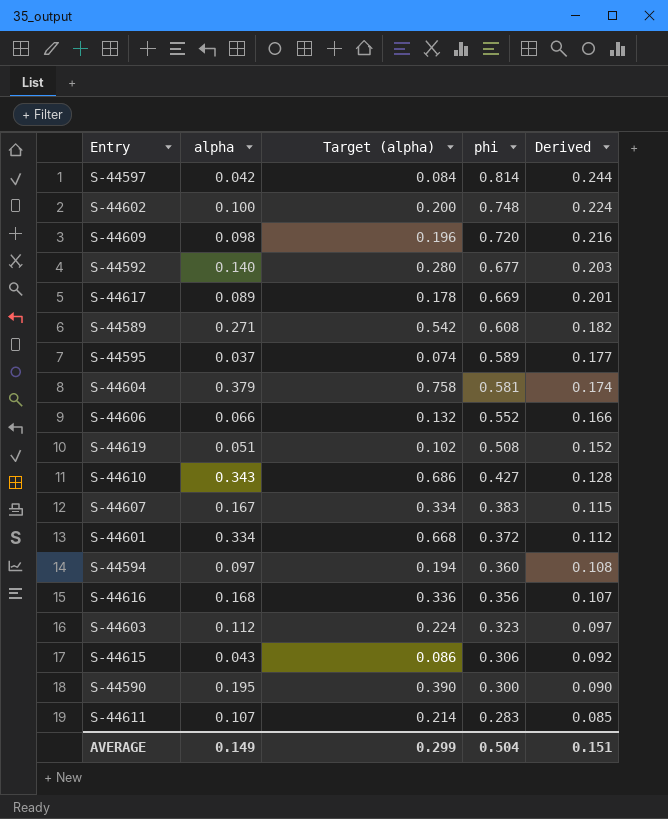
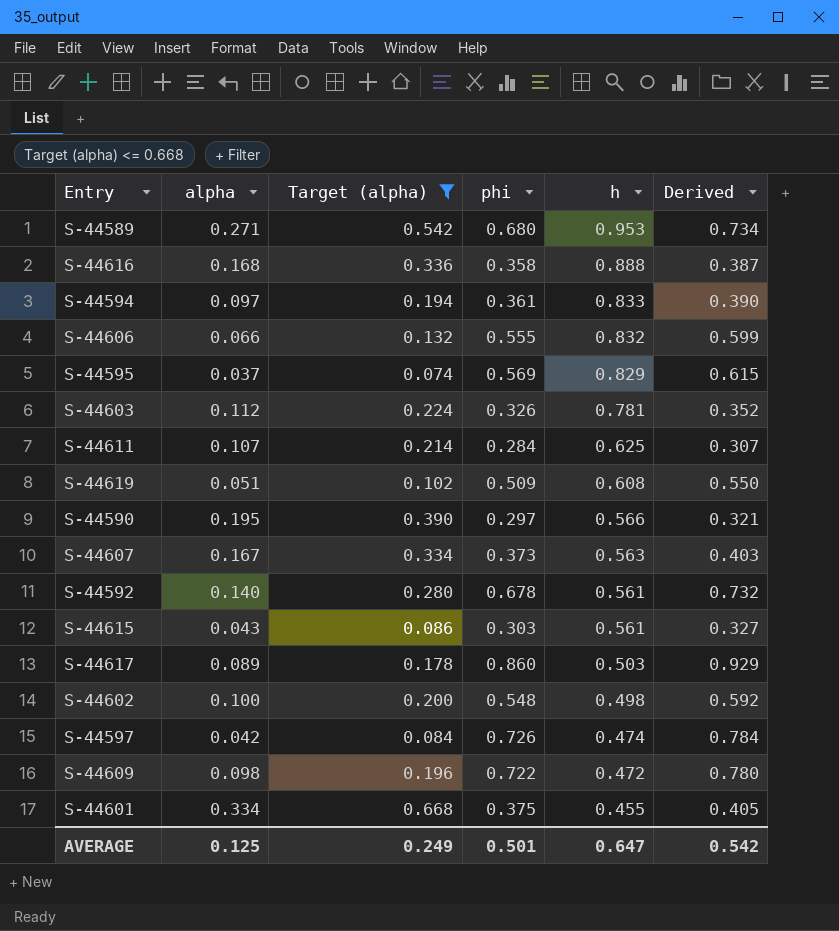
filter: none -> Target (alpha) <= 0.668
row order: phi descending -> h descending
column h | position: none -> 5
column Derived | formula: [phi] * 0.3 -> [phi] * 1.08
S-44589 | phi: 0.608 -> 0.680
S-44616 | phi: 0.356 -> 0.358
S-44594 | phi: 0.360 -> 0.361
S-44606 | phi: 0.552 -> 0.555
S-44595 | phi: 0.589 -> 0.569
S-44603 | phi: 0.323 -> 0.326
S-44611 | phi: 0.283 -> 0.284
S-44619 | phi: 0.508 -> 0.509
S-44590 | phi: 0.300 -> 0.297
S-44607 | phi: 0.383 -> 0.373
S-44592 | phi: 0.677 -> 0.678
S-44615 | phi: 0.306 -> 0.303
S-44617 | phi: 0.669 -> 0.860
S-44602 | phi: 0.748 -> 0.548
S-44597 | phi: 0.814 -> 0.726
S-44609 | phi: 0.720 -> 0.722
S-44601 | phi: 0.372 -> 0.375
AVERAGE | alpha: 0.149 -> 0.125
AVERAGE | Target (alpha): 0.299 -> 0.249
AVERAGE | phi: 0.504 -> 0.501
AVERAGE | Derived: 0.151 -> 0.542

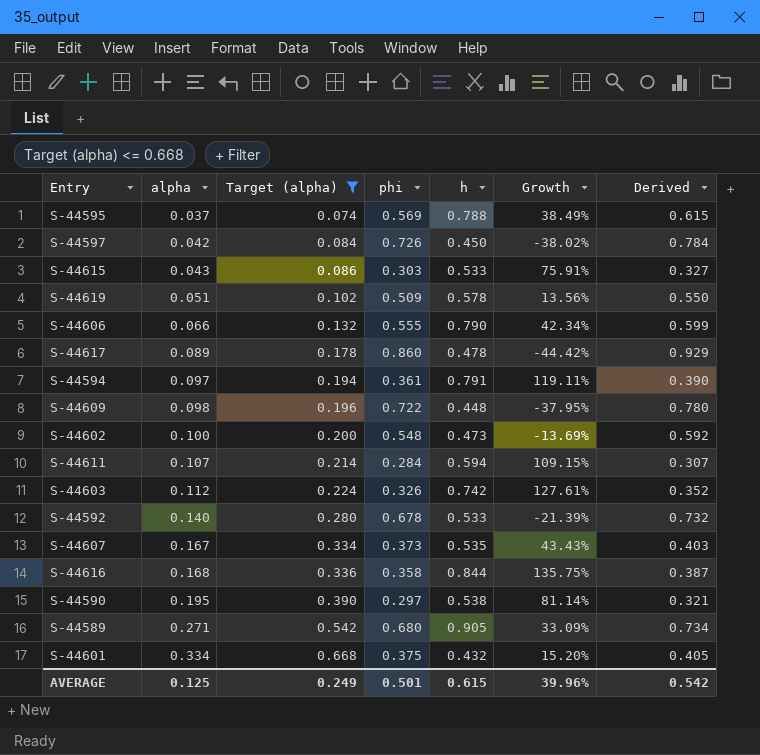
row order: h descending -> alpha ascending
column Growth | formula: none -> ([h] - [phi]) / [phi]
S-44595 | h: 0.829 -> 0.788
S-44597 | h: 0.474 -> 0.450
S-44615 | h: 0.561 -> 0.533
S-44619 | h: 0.608 -> 0.578
S-44606 | h: 0.832 -> 0.790
S-44617 | h: 0.503 -> 0.478
S-44594 | h: 0.833 -> 0.791
S-44609 | h: 0.472 -> 0.448
S-44602 | h: 0.498 -> 0.473
S-44611 | h: 0.625 -> 0.594
S-44603 | h: 0.781 -> 0.742
S-44592 | h: 0.561 -> 0.533
S-44607 | h: 0.563 -> 0.535
S-44616 | h: 0.888 -> 0.844
S-44590 | h: 0.566 -> 0.538
S-44589 | h: 0.953 -> 0.905
S-44601 | h: 0.455 -> 0.432
AVERAGE | h: 0.647 -> 0.615

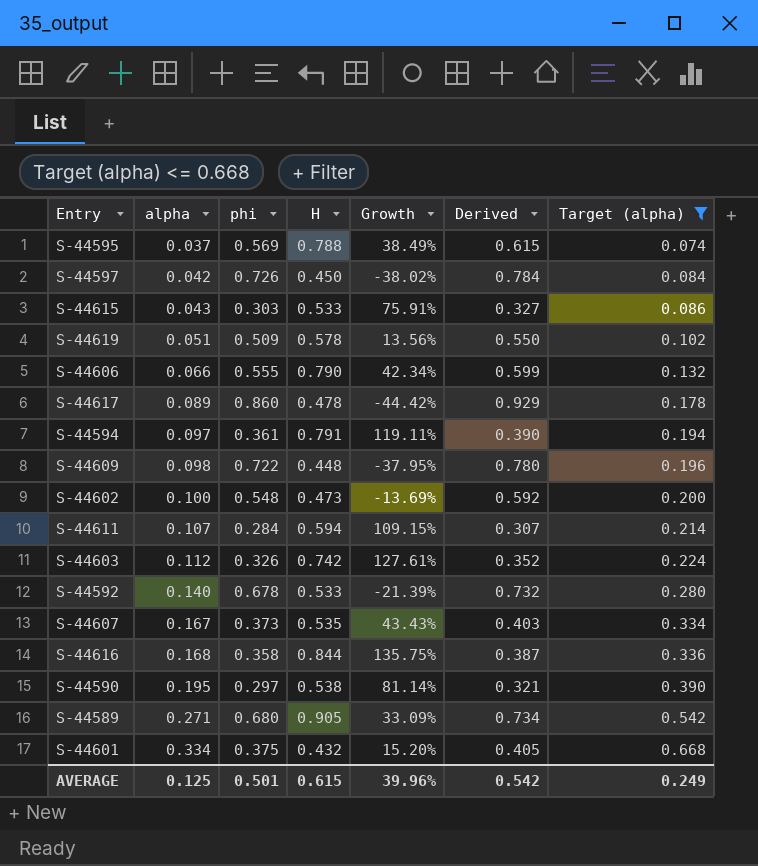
column name: h -> H
column Target (alpha) | position: 3 -> 7

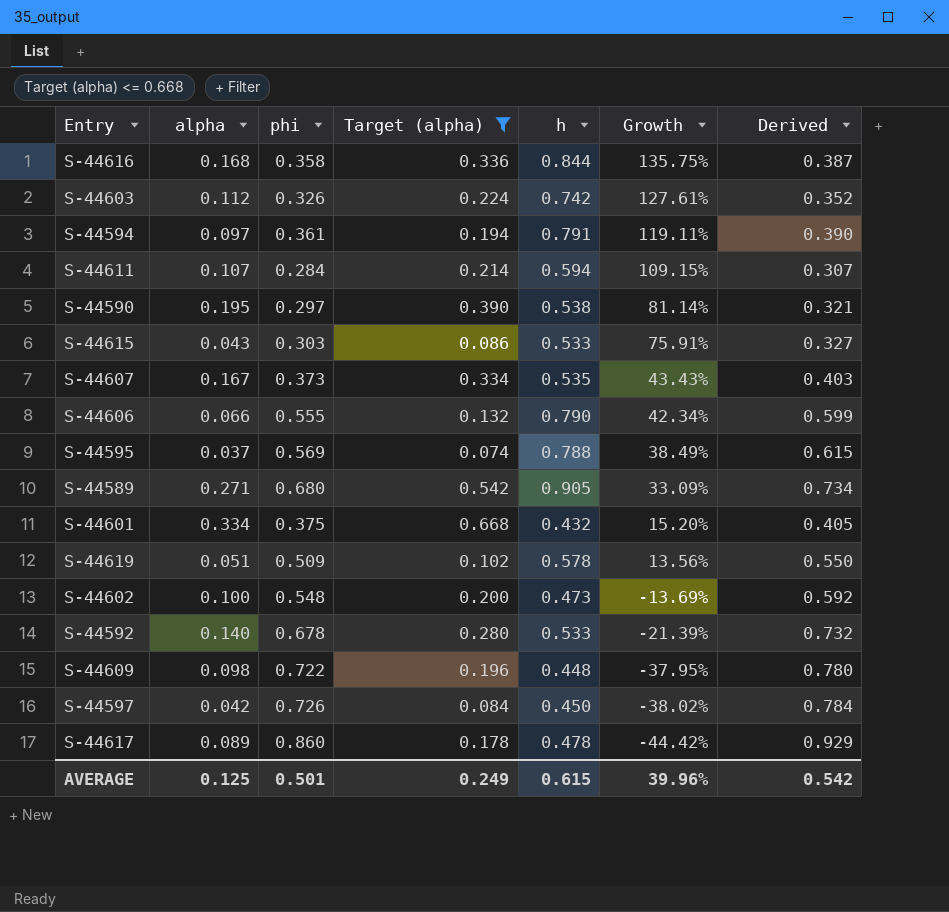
row order: alpha ascending -> Growth descending
column Target (alpha) | position: 7 -> 4
column name: H -> h

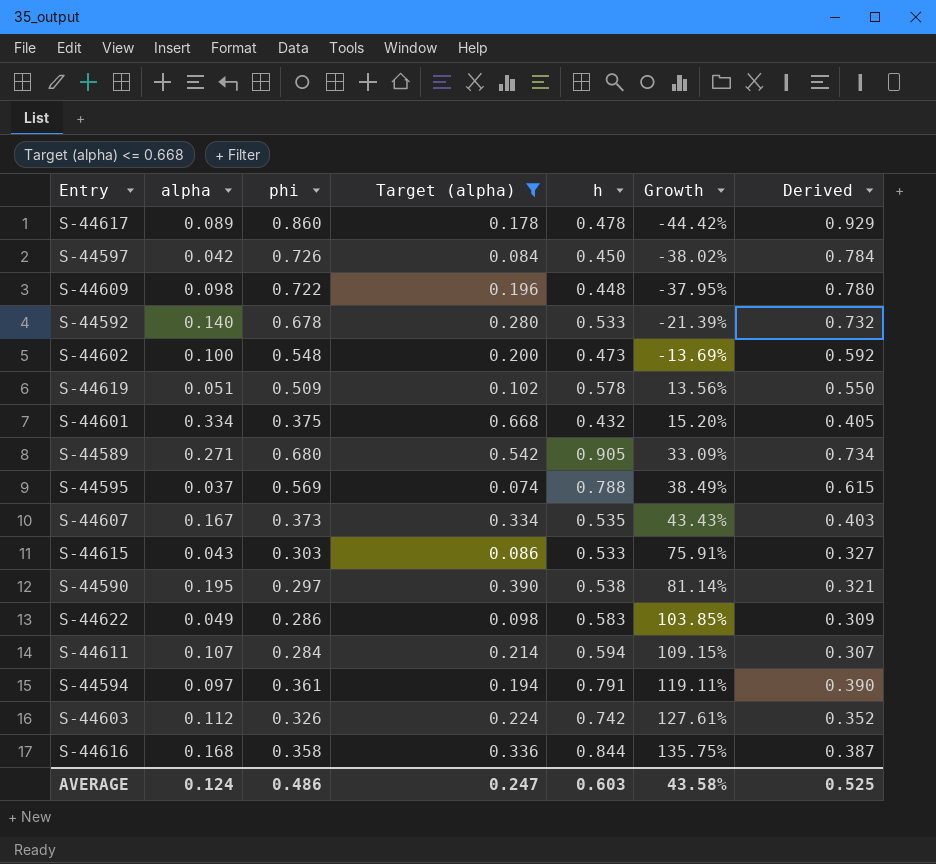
row order: Growth descending -> Growth ascending
row S-44606: 0.066 | 0.555 | 0.132 | 0.790 | 42.34% | 0.599 -> none
row S-44622: none -> 0.049 | 0.286 | 0.098 | 0.583 | 103.85% | 0.309
AVERAGE | alpha: 0.125 -> 0.124
AVERAGE | phi: 0.501 -> 0.486
AVERAGE | Target (alpha): 0.249 -> 0.247
AVERAGE | h: 0.615 -> 0.603
AVERAGE | Growth: 39.96% -> 43.58%
AVERAGE | Derived: 0.542 -> 0.525

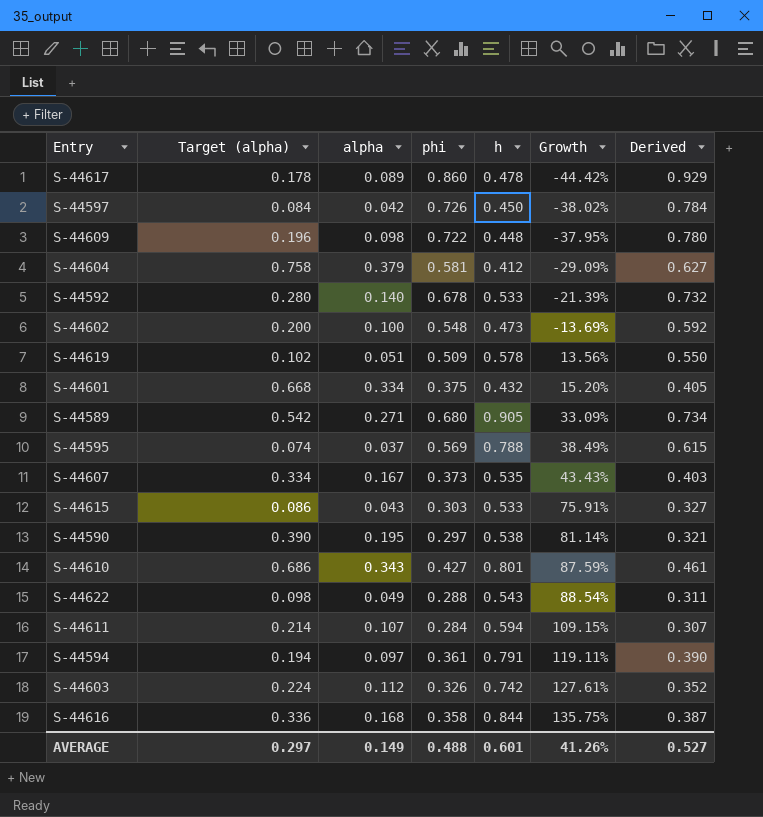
filter: Target (alpha) <= 0.668 -> none
column Target (alpha) | position: 4 -> 2
S-44622 | phi: 0.286 -> 0.288
S-44622 | h: 0.583 -> 0.543
S-44622 | Growth: 103.85% -> 88.54%
S-44622 | Derived: 0.309 -> 0.311
AVERAGE | Target (alpha): 0.247 -> 0.297
AVERAGE | alpha: 0.124 -> 0.149
AVERAGE | phi: 0.486 -> 0.488
AVERAGE | h: 0.603 -> 0.601
AVERAGE | Growth: 43.58% -> 41.26%
AVERAGE | Derived: 0.525 -> 0.527

